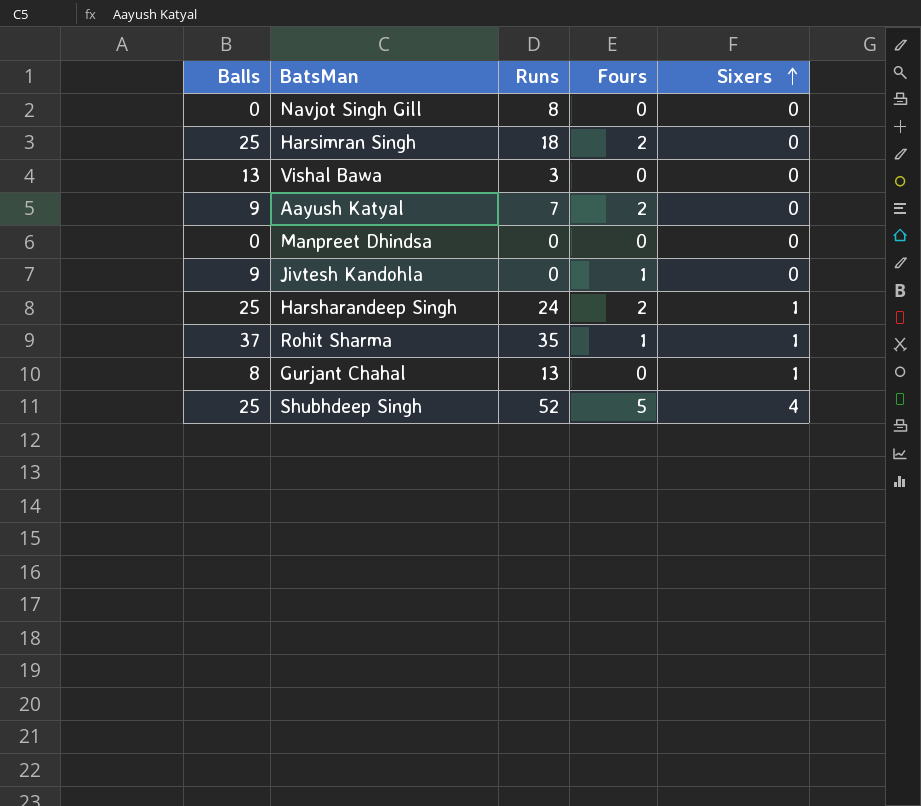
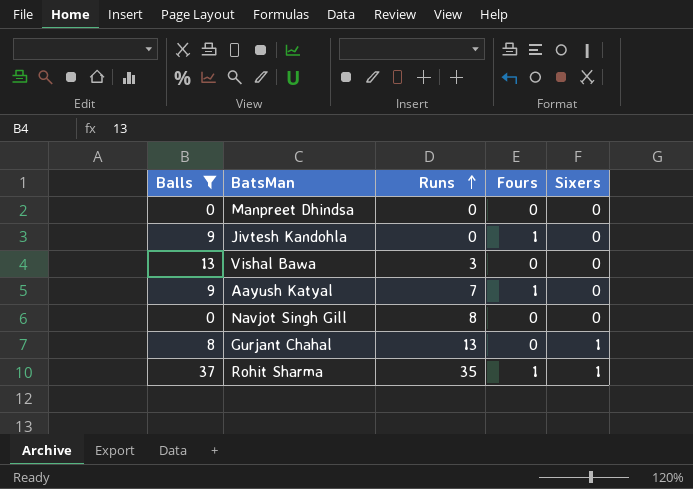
filter: none -> Balls != 25
row order: Sixers ascending -> Runs ascending
Aayush Katyal | Fours: 2 -> 1

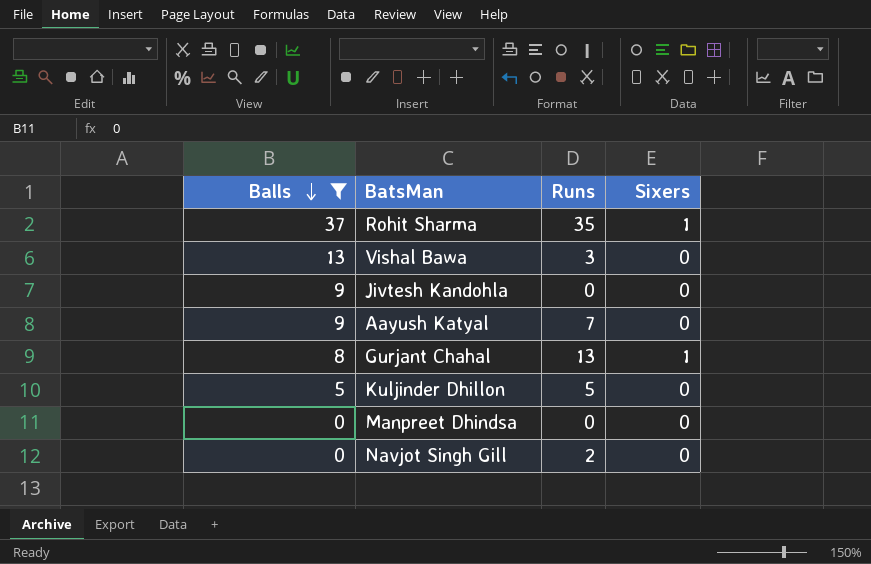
row order: Runs ascending -> Balls descending
column Fours | position: 4 -> none
row Kuljinder Dhillon: none -> 5 | 5 | 0
Navjot Singh Gill | Runs: 8 -> 2

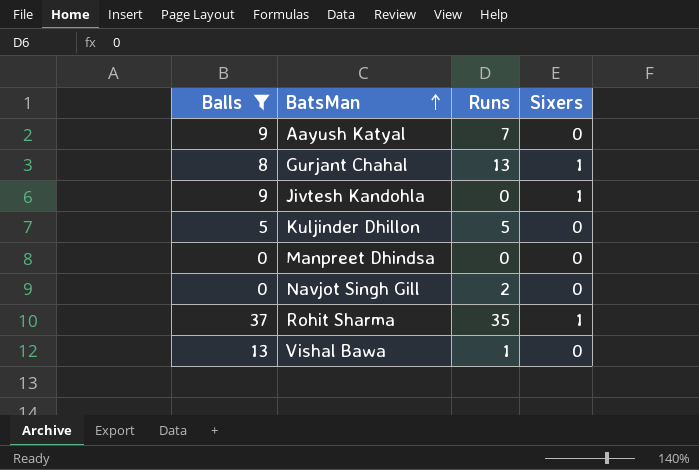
row order: Balls descending -> BatsMan ascending
Jivtesh Kandohla | Sixers: 0 -> 1
Vishal Bawa | Runs: 3 -> 1

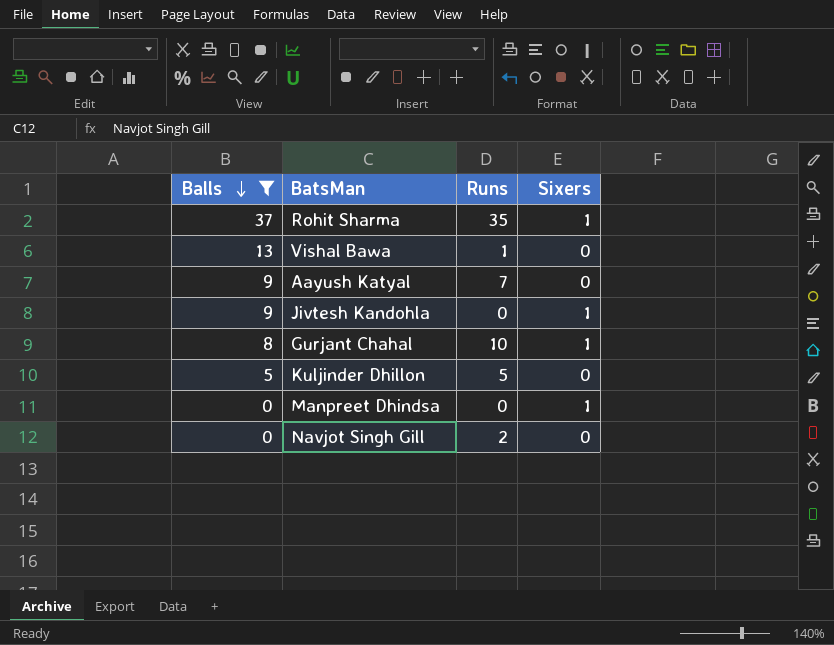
row order: BatsMan ascending -> Balls descending
Gurjant Chahal | Runs: 13 -> 10
Manpreet Dhindsa | Sixers: 0 -> 1

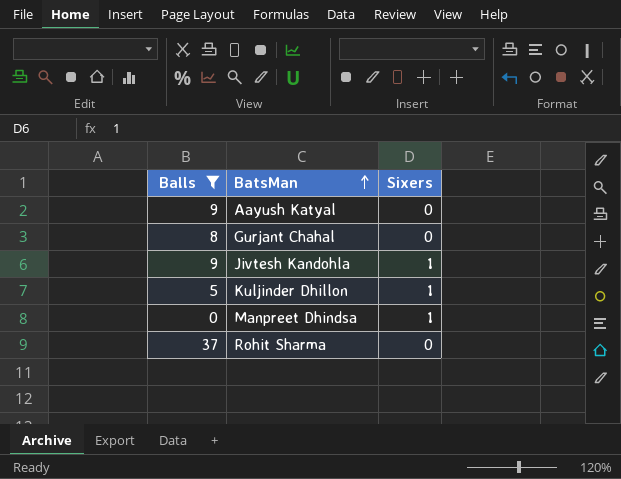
row order: Balls descending -> BatsMan ascending
column Runs | position: 3 -> none
row Vishal Bawa: 13 | 1 | 0 -> none
row Navjot Singh Gill: 0 | 2 | 0 -> none
Gurjant Chahal | Sixers: 1 -> 0
Kuljinder Dhillon | Sixers: 0 -> 1
Rohit Sharma | Sixers: 1 -> 0

